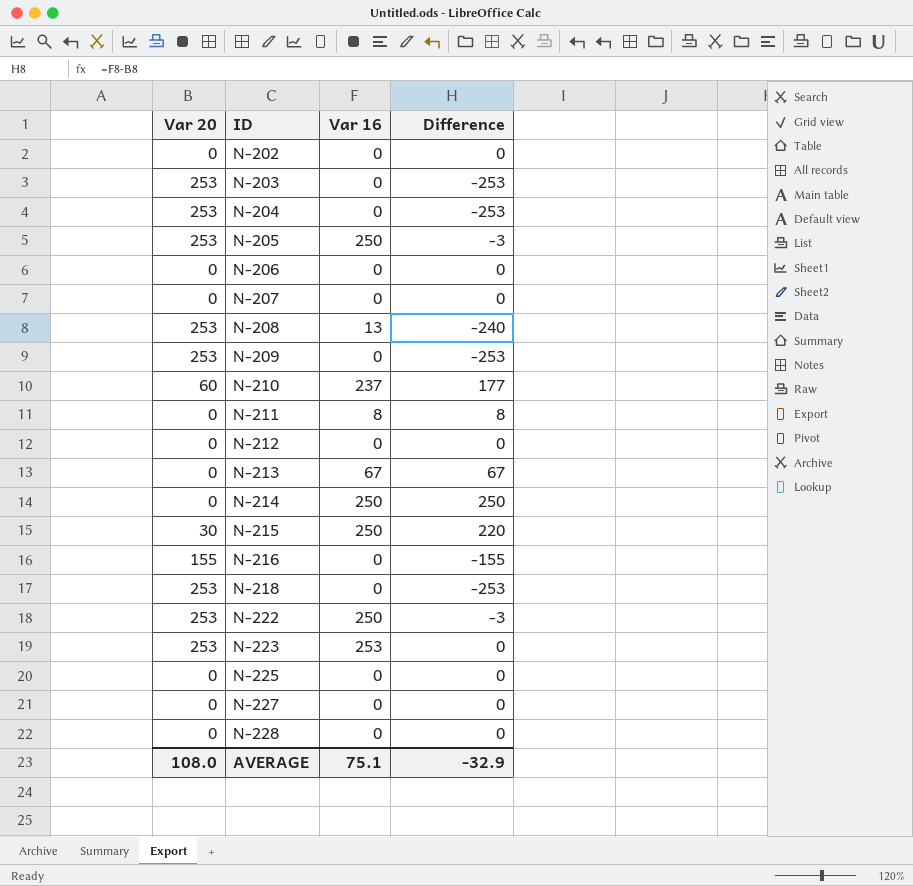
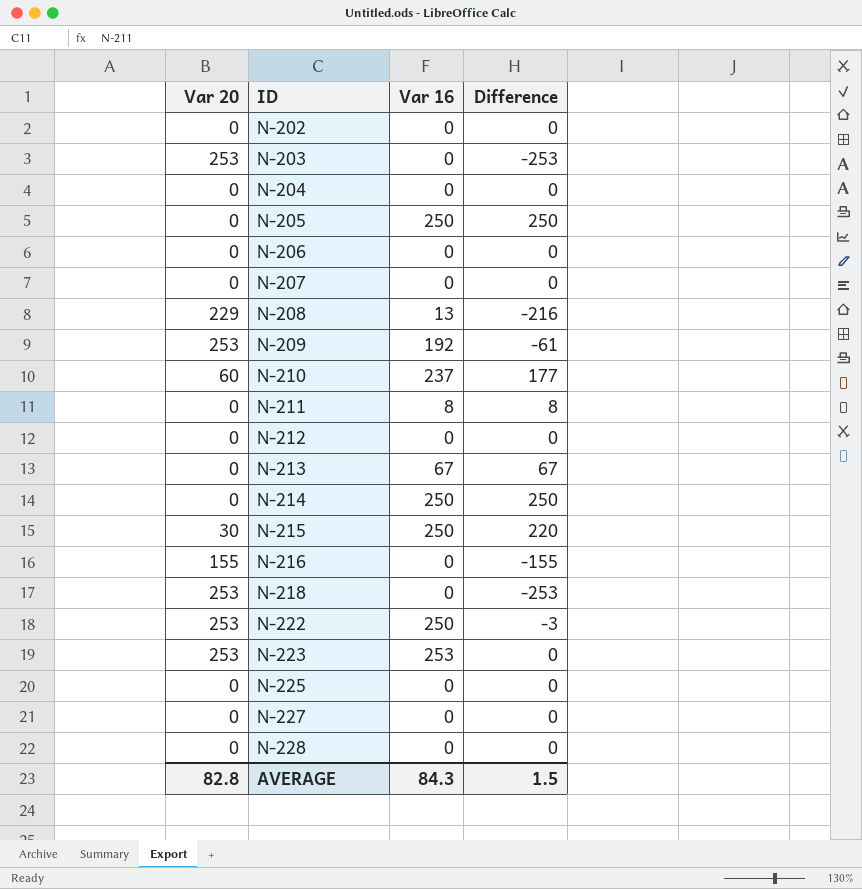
N-204 | Var 20: 253 -> 0
N-204 | Difference: -253 -> 0
N-205 | Var 20: 253 -> 0
N-205 | Difference: -3 -> 250
N-208 | Var 20: 253 -> 229
N-208 | Difference: -240 -> -216
N-209 | Var 16: 0 -> 192
N-209 | Difference: -253 -> -61
AVERAGE | Var 20: 108.0 -> 82.8
AVERAGE | Var 16: 75.1 -> 84.3
AVERAGE | Difference: -32.9 -> 1.5

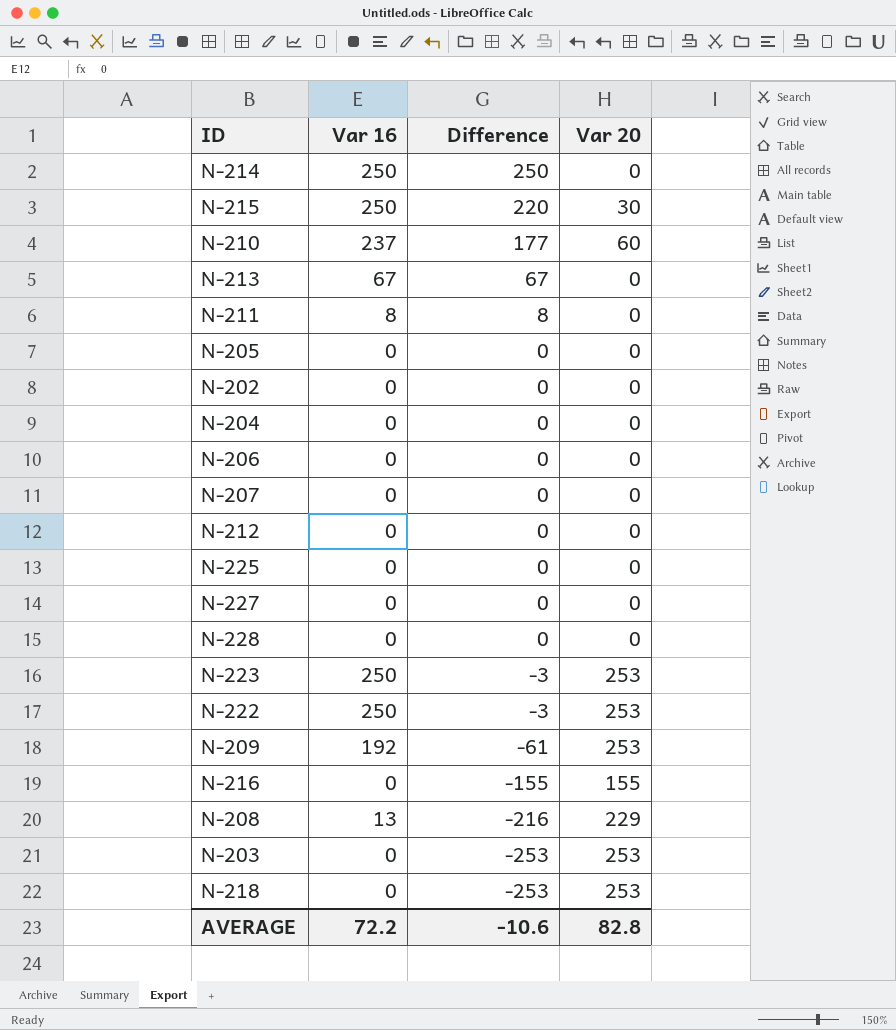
row order: ID ascending -> Difference descending
column Var 20 | position: 1 -> 4
N-205 | Var 16: 250 -> 0
N-205 | Difference: 250 -> 0
N-223 | Var 16: 253 -> 250
N-223 | Difference: 0 -> -3
AVERAGE | Var 16: 84.3 -> 72.2
AVERAGE | Difference: 1.5 -> -10.6

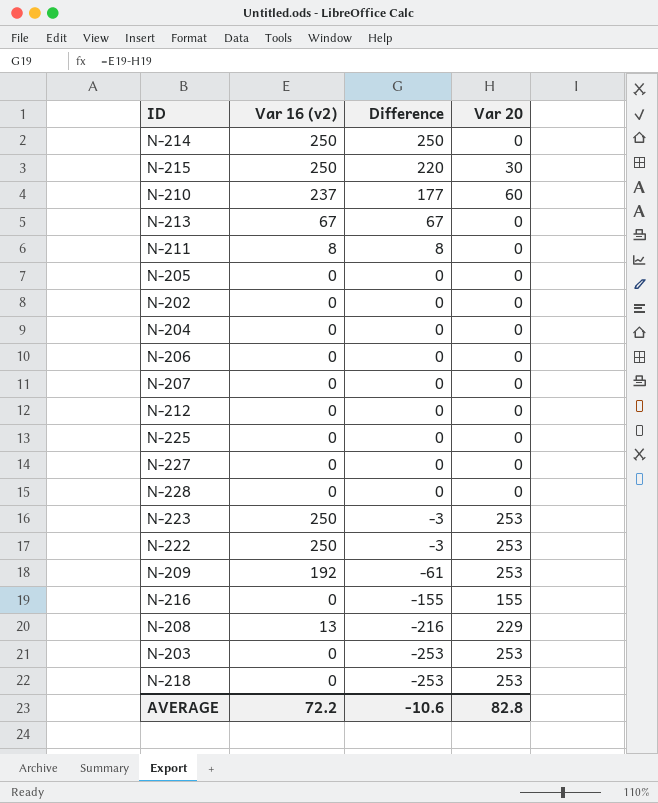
column name: Var 16 -> Var 16 (v2)

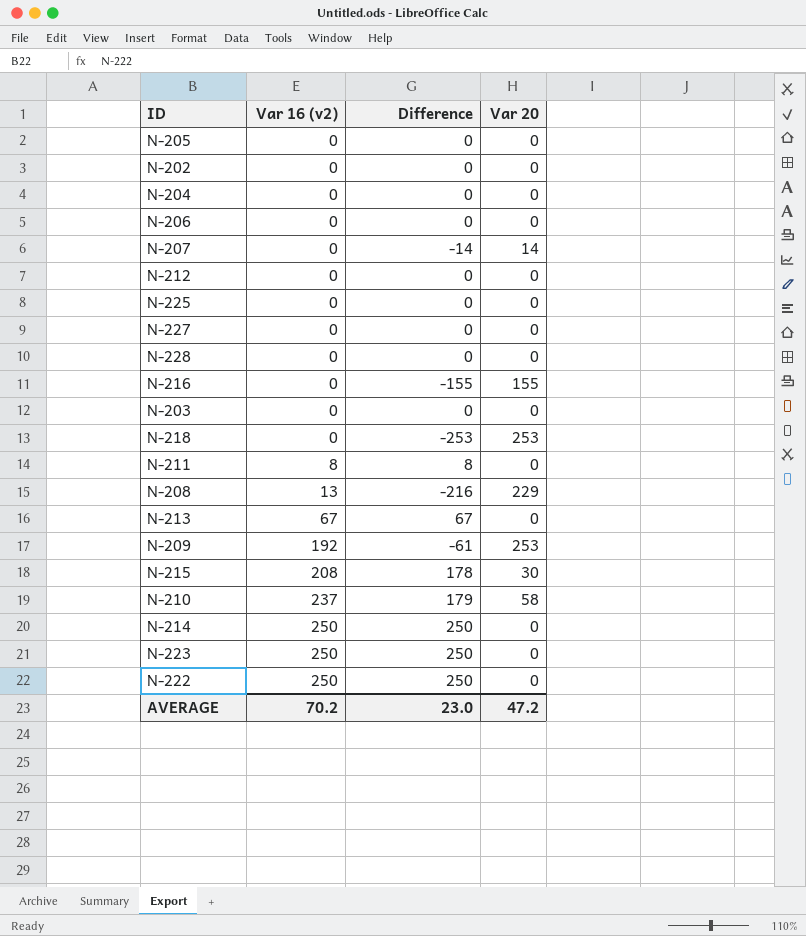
row order: Difference descending -> Var 16 (v2) ascending
N-207 | Difference: 0 -> -14
N-207 | Var 20: 0 -> 14
N-203 | Difference: -253 -> 0
N-203 | Var 20: 253 -> 0
N-215 | Var 16 (v2): 250 -> 208
N-215 | Difference: 220 -> 178
N-210 | Difference: 177 -> 179
N-210 | Var 20: 60 -> 58
N-223 | Difference: -3 -> 250
N-223 | Var 20: 253 -> 0
N-222 | Difference: -3 -> 250
N-222 | Var 20: 253 -> 0
AVERAGE | Var 16 (v2): 72.2 -> 70.2
AVERAGE | Difference: -10.6 -> 23.0
AVERAGE | Var 20: 82.8 -> 47.2

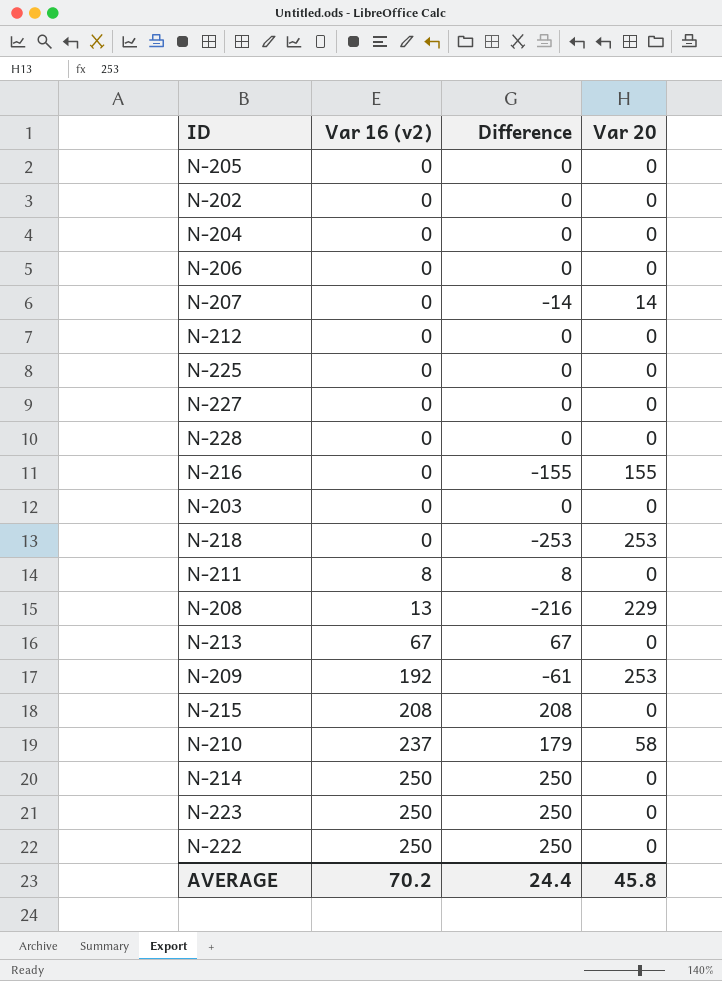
N-215 | Difference: 178 -> 208
N-215 | Var 20: 30 -> 0
AVERAGE | Difference: 23.0 -> 24.4
AVERAGE | Var 20: 47.2 -> 45.8

